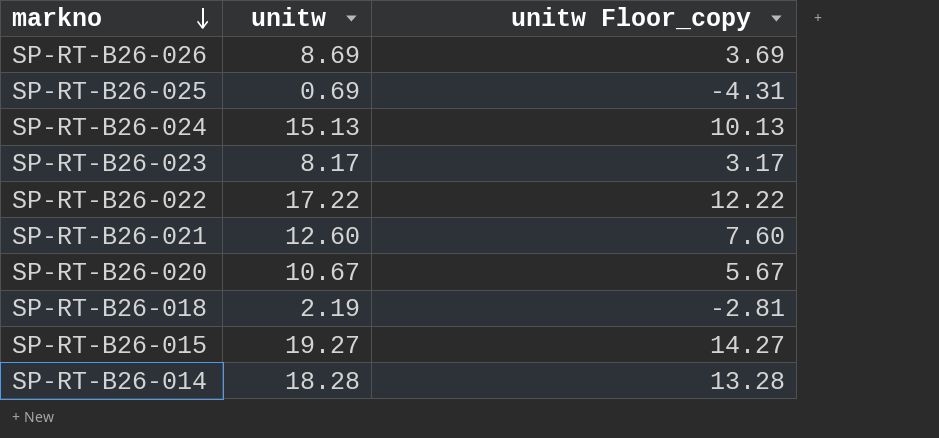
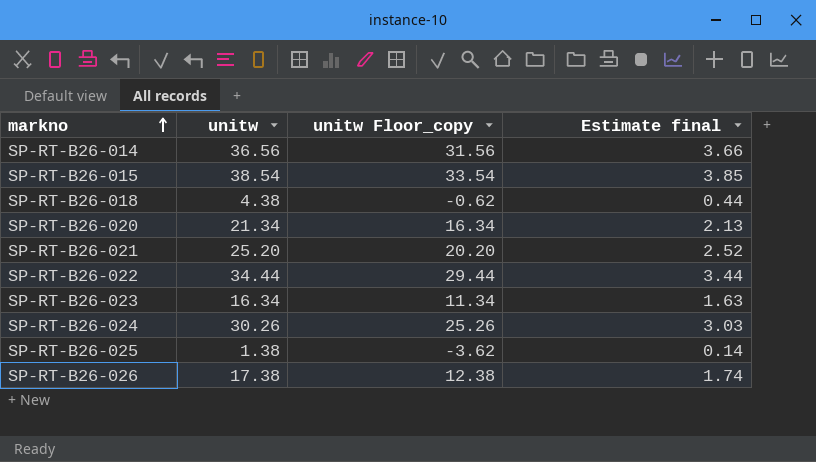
row order: markno descending -> markno ascending
column Estimate final | formula: none -> [unitw] * 0.1
SP-RT-B26-014 | unitw: 18.28 -> 36.56
SP-RT-B26-014 | unitw Floor_copy: 13.28 -> 31.56
SP-RT-B26-015 | unitw: 19.27 -> 38.54
SP-RT-B26-015 | unitw Floor_copy: 14.27 -> 33.54
SP-RT-B26-018 | unitw: 2.19 -> 4.38
SP-RT-B26-018 | unitw Floor_copy: -2.81 -> -0.62
SP-RT-B26-020 | unitw: 10.67 -> 21.34
SP-RT-B26-020 | unitw Floor_copy: 5.67 -> 16.34
SP-RT-B26-021 | unitw: 12.60 -> 25.20
SP-RT-B26-021 | unitw Floor_copy: 7.60 -> 20.20
SP-RT-B26-022 | unitw: 17.22 -> 34.44
SP-RT-B26-022 | unitw Floor_copy: 12.22 -> 29.44
SP-RT-B26-023 | unitw: 8.17 -> 16.34
SP-RT-B26-023 | unitw Floor_copy: 3.17 -> 11.34
SP-RT-B26-024 | unitw: 15.13 -> 30.26
SP-RT-B26-024 | unitw Floor_copy: 10.13 -> 25.26
SP-RT-B26-025 | unitw: 0.69 -> 1.38
SP-RT-B26-025 | unitw Floor_copy: -4.31 -> -3.62
SP-RT-B26-026 | unitw: 8.69 -> 17.38
SP-RT-B26-026 | unitw Floor_copy: 3.69 -> 12.38

